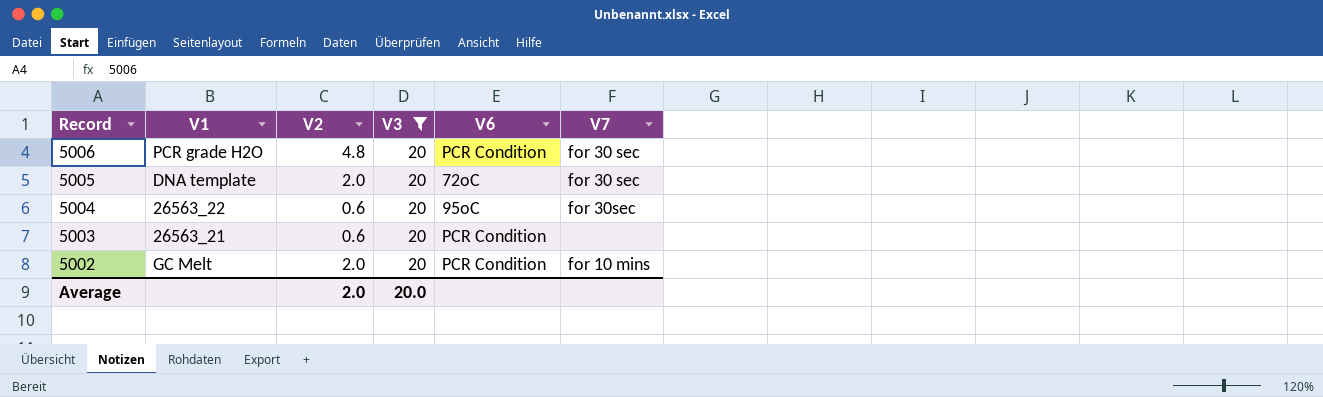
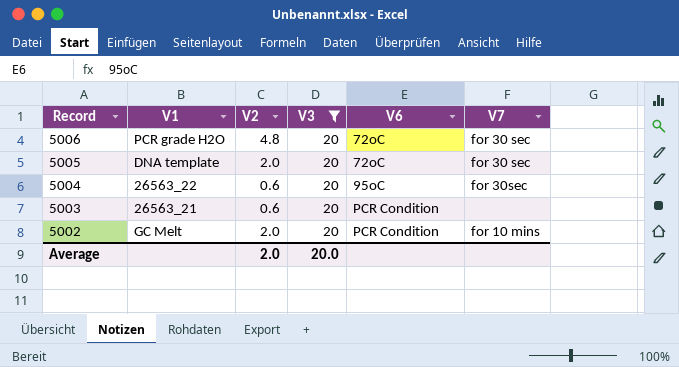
5006 | V6: PCR Condition -> 72oC

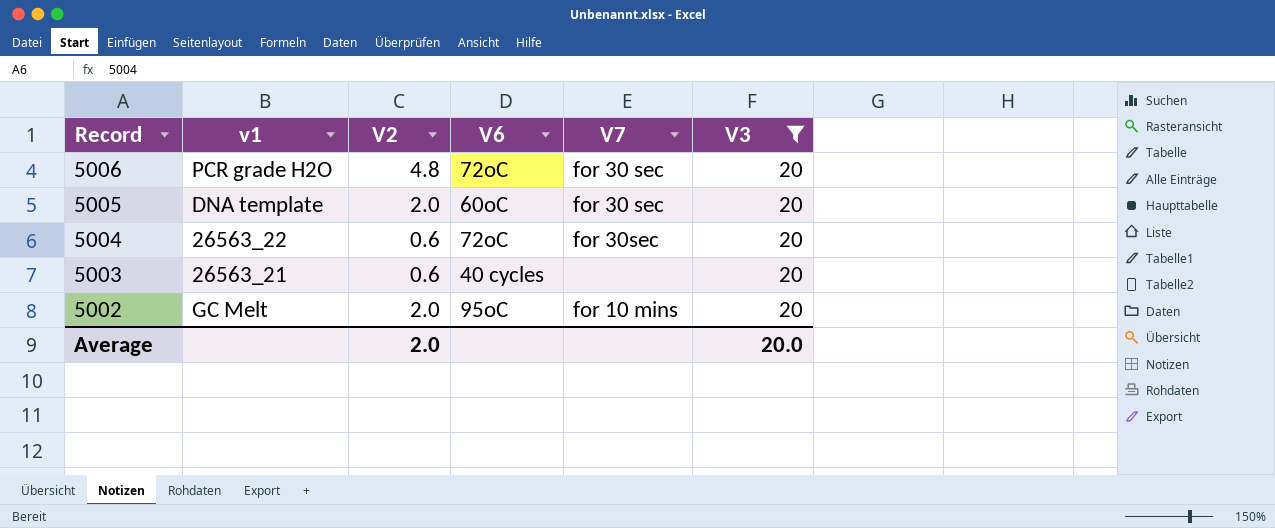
column name: V1 -> v1
column V3 | position: 4 -> 6
5005 | V6: 72oC -> 60oC
5004 | V6: 95oC -> 72oC
5003 | V6: PCR Condition -> 40 cycles
5002 | V6: PCR Condition -> 95oC

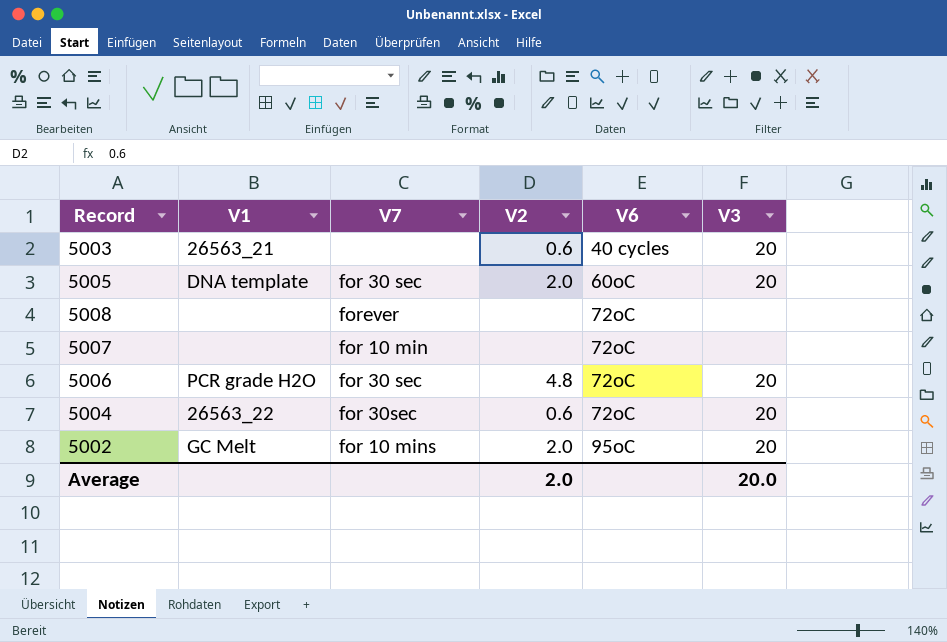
filter: V3 = 20 -> none
row order: Record descending -> V6 ascending
column name: v1 -> V1
column V7 | position: 5 -> 3

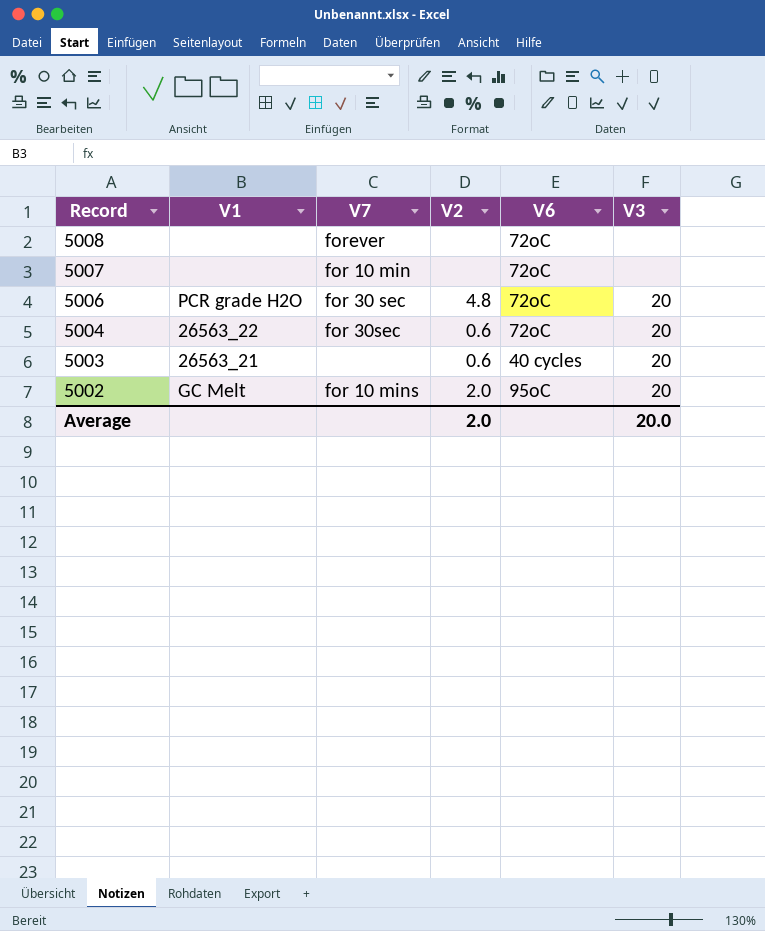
row order: V6 ascending -> Record descending
row 5005: DNA template | for 30 sec | 2.0 | 60oC | 20 -> none

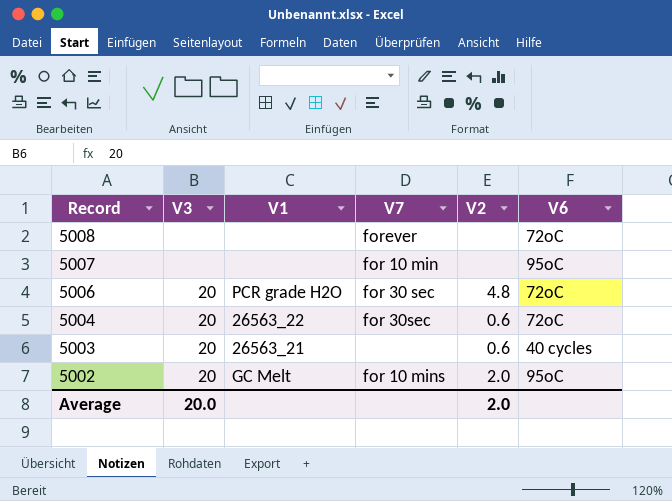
column V3 | position: 6 -> 2
5007 | V6: 72oC -> 95oC

